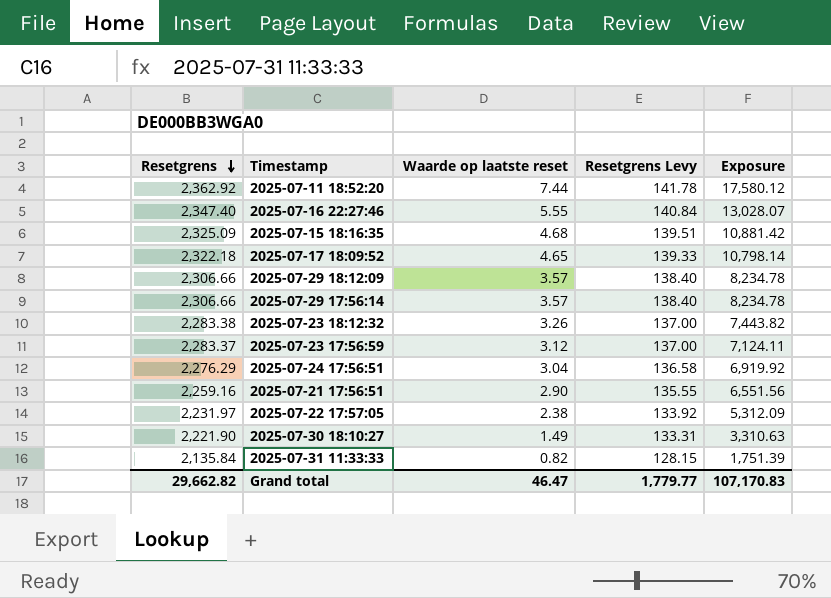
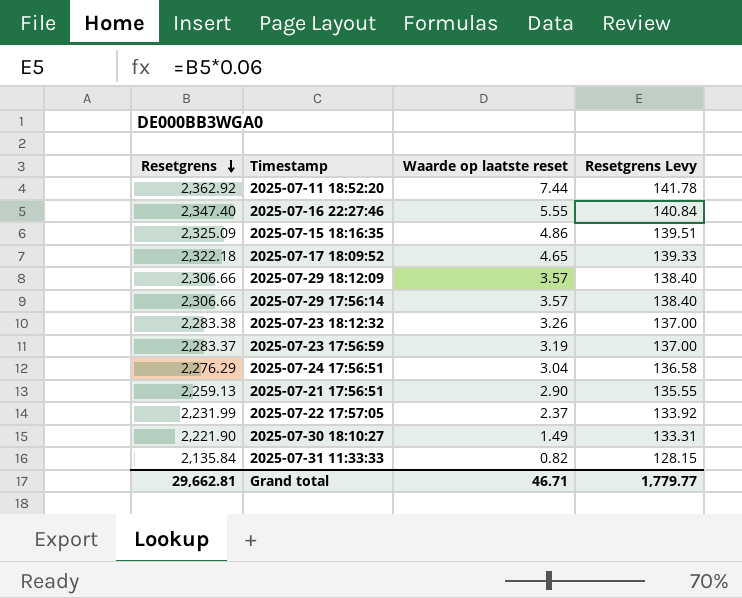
column Exposure | formula: [Resetgrens] * [Waarde op laatste reset] -> none
2025-07-15 18:16:35 | Waarde op laatste reset: 4.68 -> 4.86
2025-07-23 17:56:59 | Waarde op laatste reset: 3.12 -> 3.19
2025-07-21 17:56:51 | Resetgrens: 2,259.16 -> 2,259.13
2025-07-22 17:57:05 | Resetgrens: 2,231.97 -> 2,231.99
2025-07-22 17:57:05 | Waarde op laatste reset: 2.38 -> 2.37
Grand total | Resetgrens: 29,662.82 -> 29,662.81
Grand total | Waarde op laatste reset: 46.47 -> 46.71

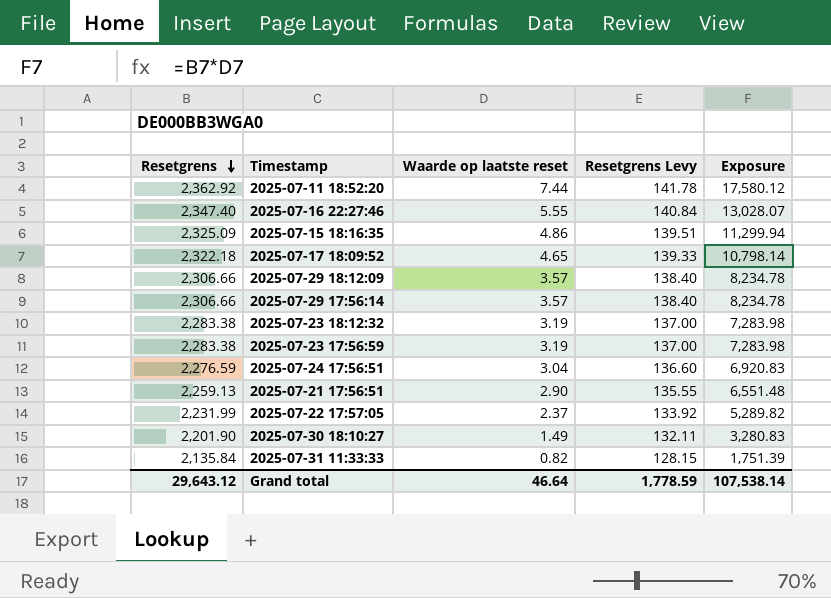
column Exposure | formula: none -> [Resetgrens] * [Waarde op laatste reset]
2025-07-23 18:12:32 | Waarde op laatste reset: 3.26 -> 3.19
2025-07-23 17:56:59 | Resetgrens: 2,283.37 -> 2,283.38
2025-07-24 17:56:51 | Resetgrens: 2,276.29 -> 2,276.59
2025-07-24 17:56:51 | Resetgrens Levy: 136.58 -> 136.60
2025-07-30 18:10:27 | Resetgrens: 2,221.90 -> 2,201.90
2025-07-30 18:10:27 | Resetgrens Levy: 133.31 -> 132.11
Grand total | Resetgrens: 29,662.81 -> 29,643.12
Grand total | Waarde op laatste reset: 46.71 -> 46.64
Grand total | Resetgrens Levy: 1,779.77 -> 1,778.59

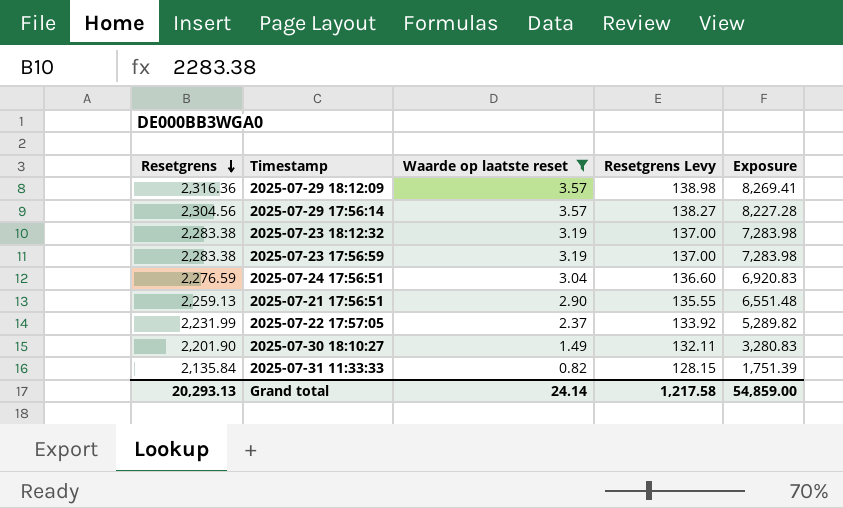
filter: none -> Waarde op laatste reset <= 3.57
2025-07-29 18:12:09 | Resetgrens: 2,306.66 -> 2,316.36
2025-07-29 18:12:09 | Resetgrens Levy: 138.40 -> 138.98
2025-07-29 18:12:09 | Exposure: 8,234.78 -> 8,269.41
2025-07-29 17:56:14 | Resetgrens: 2,306.66 -> 2,304.56
2025-07-29 17:56:14 | Resetgrens Levy: 138.40 -> 138.27
2025-07-29 17:56:14 | Exposure: 8,234.78 -> 8,227.28
Grand total | Resetgrens: 29,643.12 -> 20,293.13
Grand total | Waarde op laatste reset: 46.64 -> 24.14
Grand total | Resetgrens Levy: 1,778.59 -> 1,217.58
Grand total | Exposure: 107,538.14 -> 54,859.00

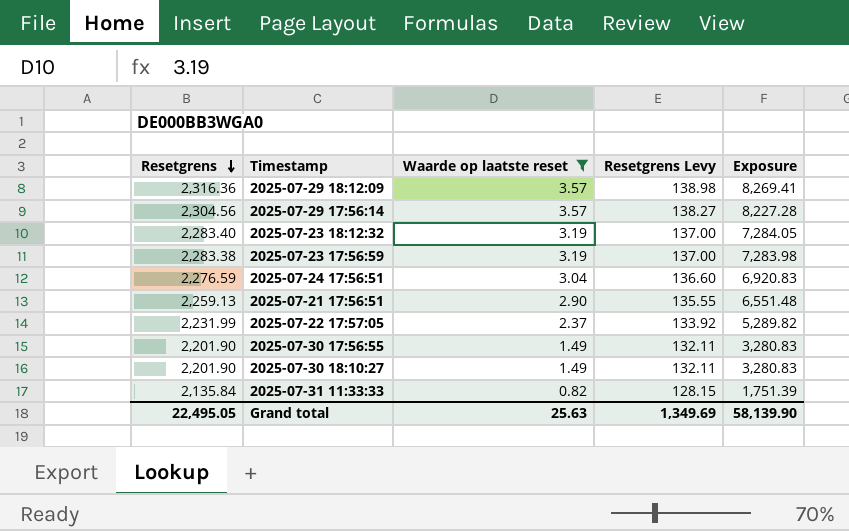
2025-07-23 18:12:32 | Resetgrens: 2,283.38 -> 2,283.40
2025-07-23 18:12:32 | Exposure: 7,283.98 -> 7,284.05
row 2025-07-30 17:56:55: none -> 2,201.90 | 1.49 | 132.11 | 3,280.83
Grand total | Resetgrens: 20,293.13 -> 22,495.05
Grand total | Waarde op laatste reset: 24.14 -> 25.63
Grand total | Resetgrens Levy: 1,217.58 -> 1,349.69
Grand total | Exposure: 54,859.00 -> 58,139.90

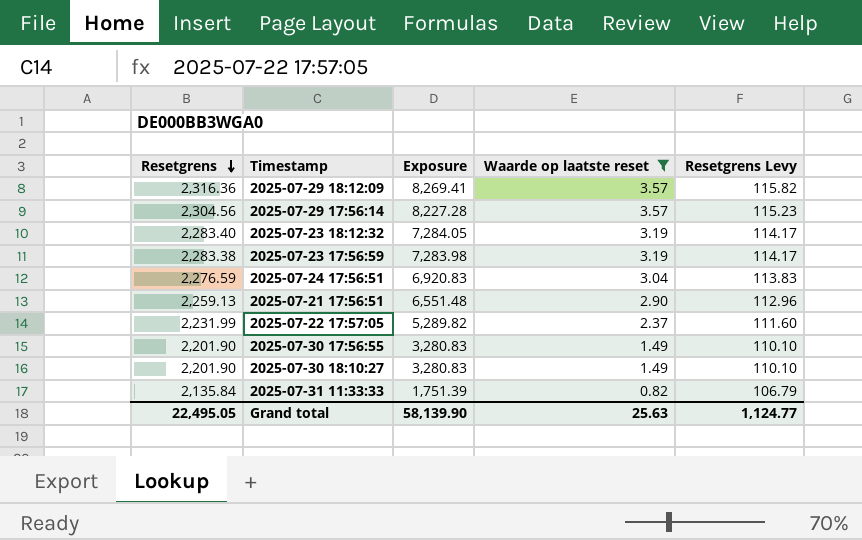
column Exposure | position: 5 -> 3
column Resetgrens Levy | formula: [Resetgrens] * 0.06 -> [Resetgrens] * 0.05
Grand total | Resetgrens Levy: 1,349.69 -> 1,124.77

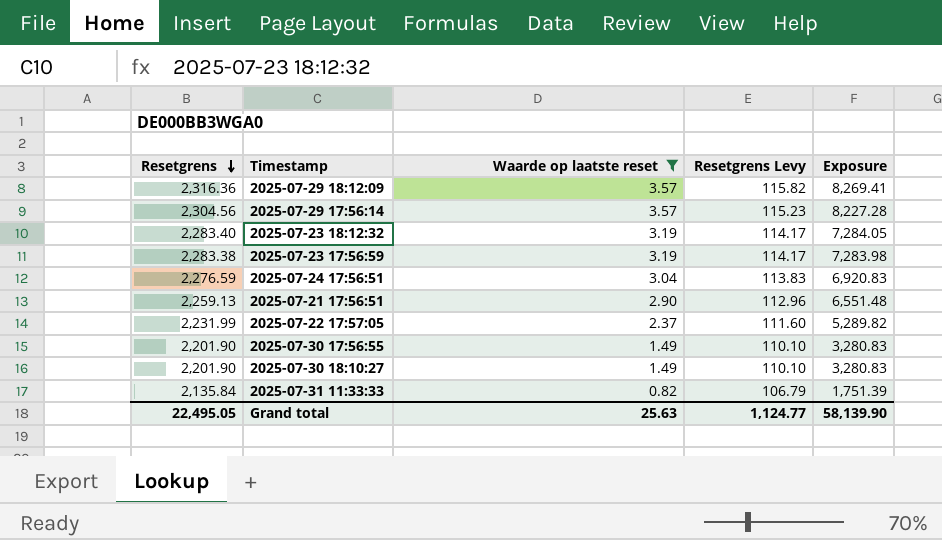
column Exposure | position: 3 -> 5

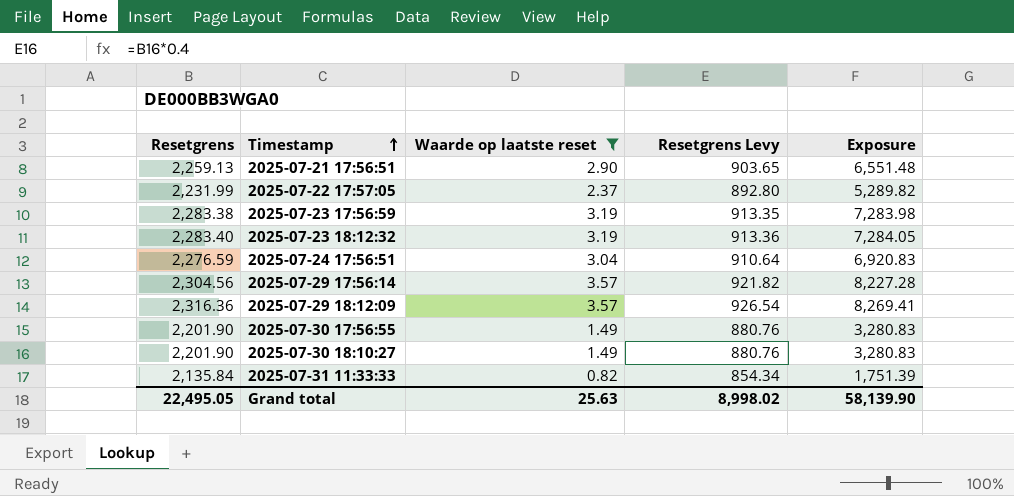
row order: Resetgrens descending -> Timestamp ascending
column Resetgrens Levy | formula: [Resetgrens] * 0.05 -> [Resetgrens] * 0.4
Grand total | Resetgrens Levy: 1,124.77 -> 8,998.02

